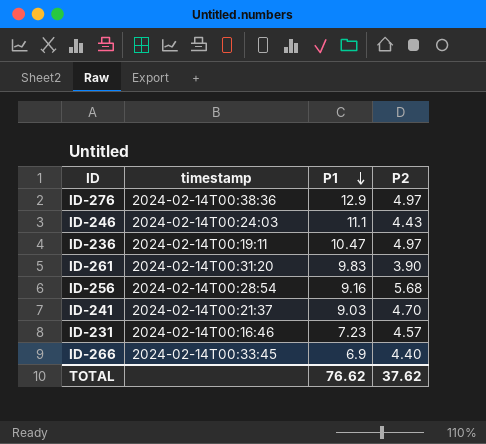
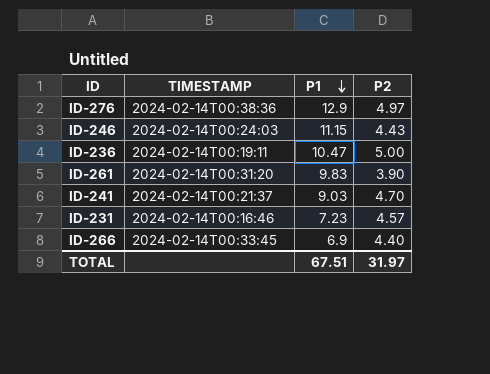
column name: timestamp -> TIMESTAMP
row ID-256: 2024-02-14T00:28:54 | 9.16 | 5.68 -> none
ID-246 | P1: 11.1 -> 11.15
ID-236 | P2: 4.97 -> 5.00
TOTAL | P1: 76.62 -> 67.51
TOTAL | P2: 37.62 -> 31.97

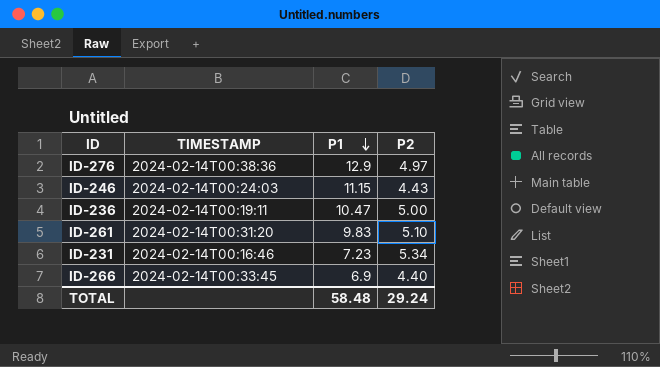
row ID-241: 2024-02-14T00:21:37 | 9.03 | 4.70 -> none
ID-261 | P2: 3.90 -> 5.10
ID-231 | P2: 4.57 -> 5.34
TOTAL | P1: 67.51 -> 58.48
TOTAL | P2: 31.97 -> 29.24

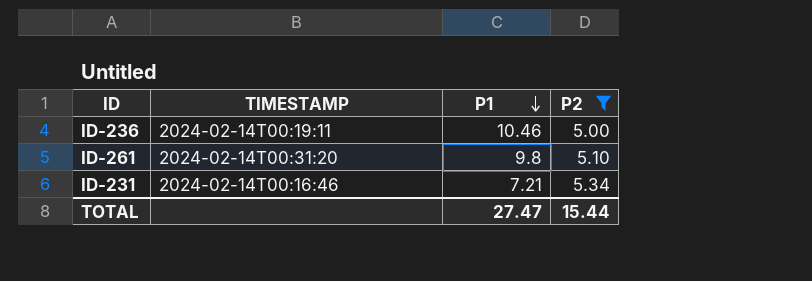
filter: none -> P2 >= 5.00
ID-236 | P1: 10.47 -> 10.46
ID-261 | P1: 9.83 -> 9.8
ID-231 | P1: 7.23 -> 7.21
TOTAL | P1: 58.48 -> 27.47
TOTAL | P2: 29.24 -> 15.44

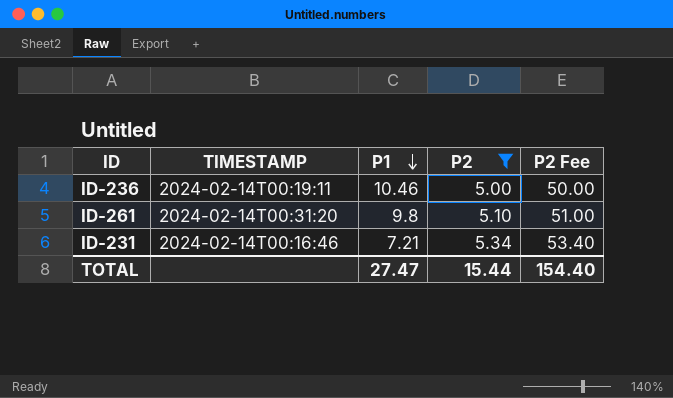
column P2 Fee | formula: none -> [P2] * 10

